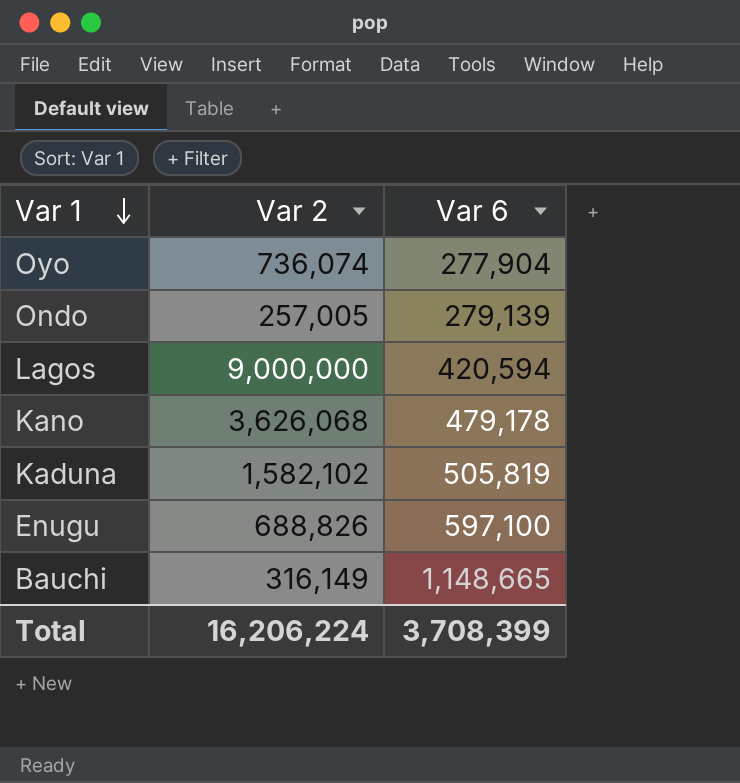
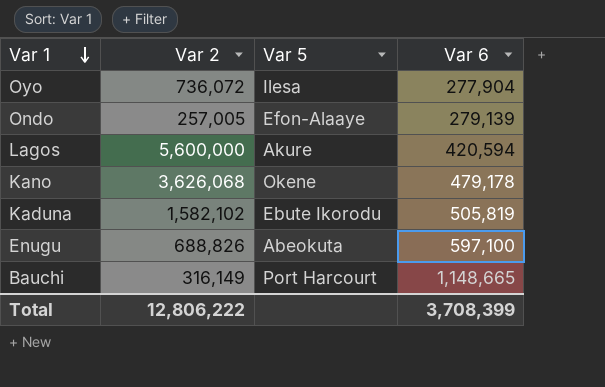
column Var 5 | position: none -> 3
Oyo | Var 2: 736,074 -> 736,072
Lagos | Var 2: 9,000,000 -> 5,600,000
Total | Var 2: 16,206,224 -> 12,806,222

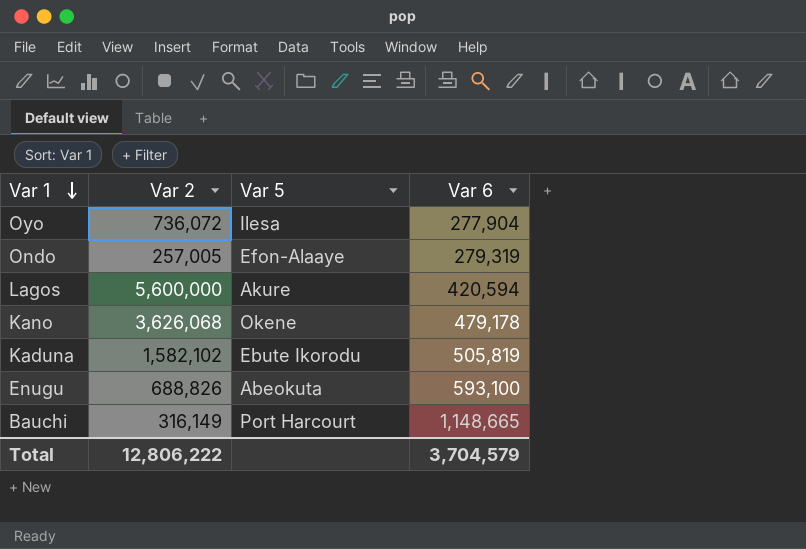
Ondo | Var 6: 279,139 -> 279,319
Enugu | Var 6: 597,100 -> 593,100
Total | Var 6: 3,708,399 -> 3,704,579

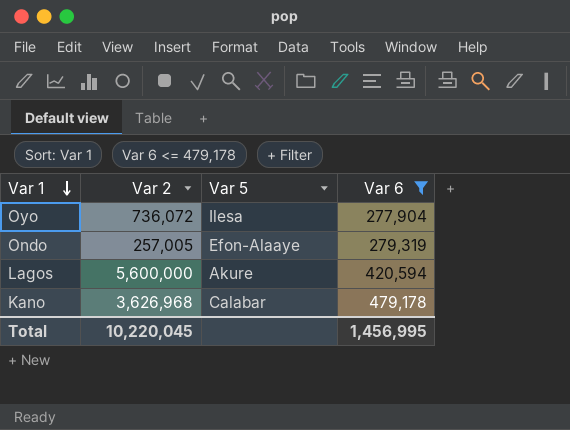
filter: none -> Var 6 <= 479,178
Kano | Var 2: 3,626,068 -> 3,626,968
Kano | Var 5: Okene -> Calabar
Total | Var 2: 12,806,222 -> 10,220,045
Total | Var 6: 3,704,579 -> 1,456,995

